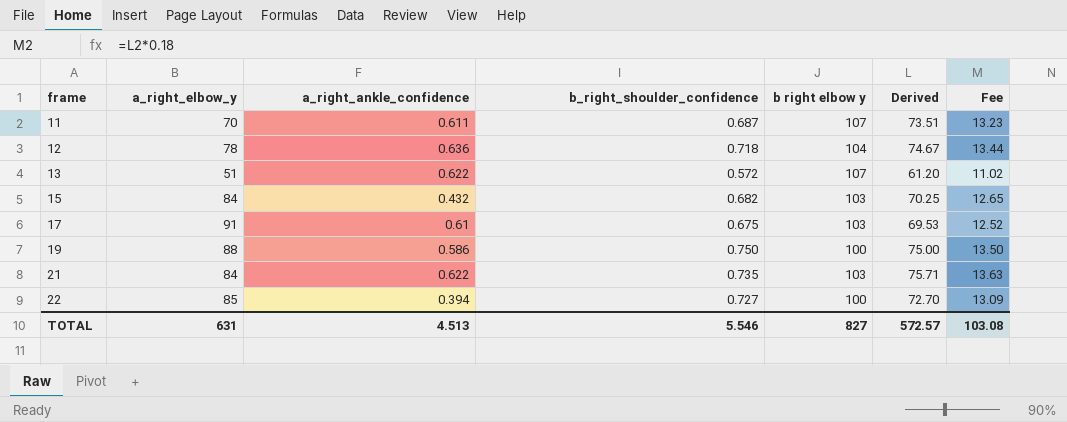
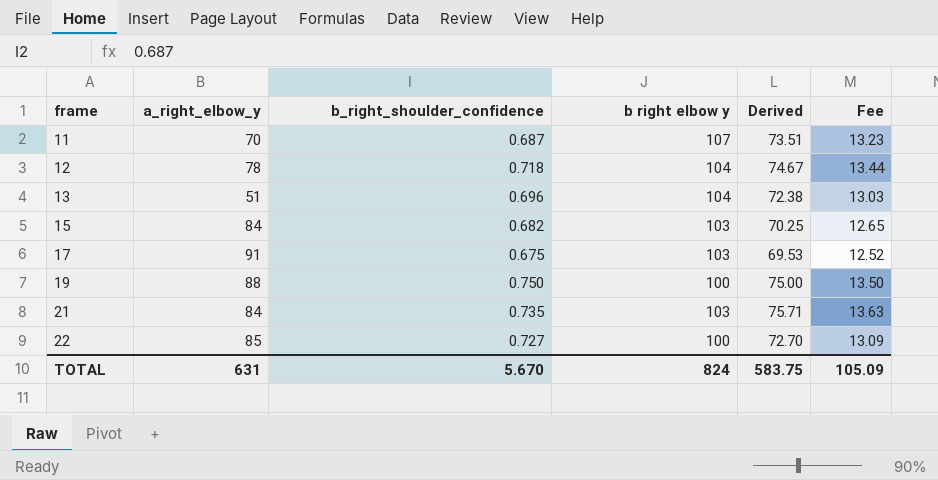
column a_right_ankle_confidence | position: 3 -> none
13 | b_right_shoulder_confidence: 0.572 -> 0.696
13 | b right elbow y: 107 -> 104
13 | Derived: 61.20 -> 72.38
13 | Fee: 11.02 -> 13.03
TOTAL | b_right_shoulder_confidence: 5.546 -> 5.670
TOTAL | b right elbow y: 827 -> 824
TOTAL | Derived: 572.57 -> 583.75
TOTAL | Fee: 103.08 -> 105.09

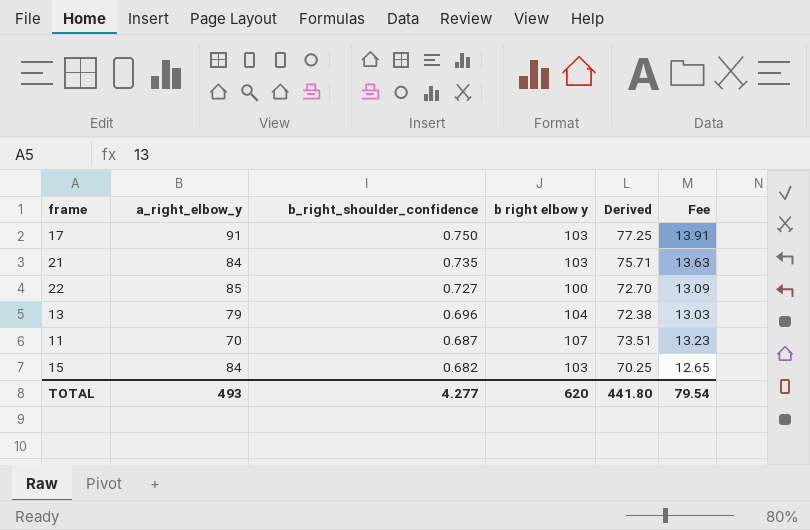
row order: frame ascending -> b_right_shoulder_confidence descending
row 12: 78 | 0.718 | 104 | 74.67 | 13.44 -> none
row 19: 88 | 0.750 | 100 | 75.00 | 13.50 -> none
17 | b_right_shoulder_confidence: 0.675 -> 0.750
17 | Derived: 69.53 -> 77.25
17 | Fee: 12.52 -> 13.91
13 | a_right_elbow_y: 51 -> 79
TOTAL | a_right_elbow_y: 631 -> 493
TOTAL | b_right_shoulder_confidence: 5.670 -> 4.277
TOTAL | b right elbow y: 824 -> 620
TOTAL | Derived: 583.75 -> 441.80
TOTAL | Fee: 105.09 -> 79.54

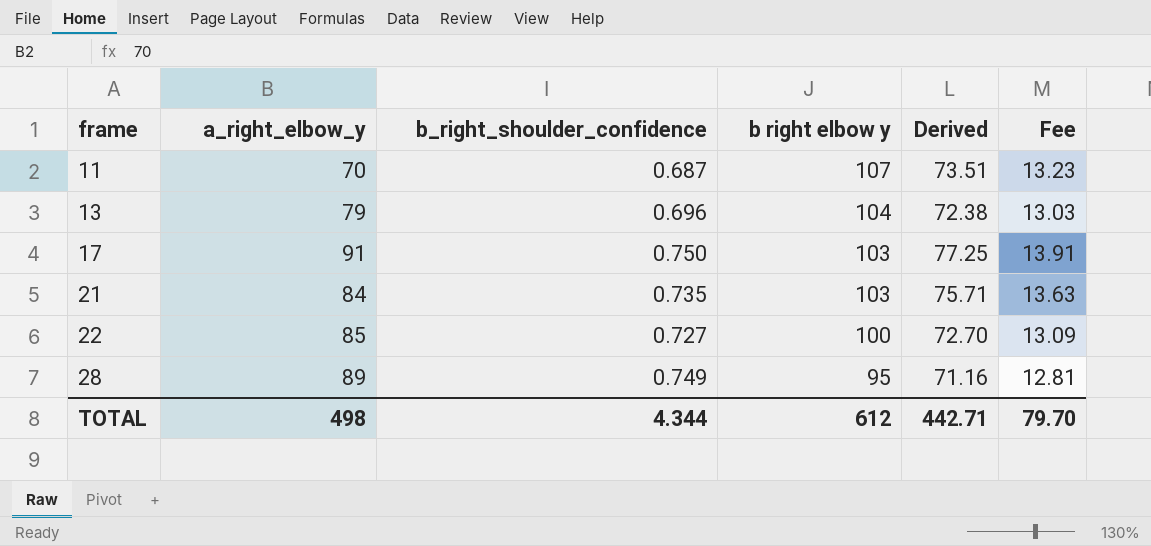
row order: b_right_shoulder_confidence descending -> frame ascending
row 15: 84 | 0.682 | 103 | 70.25 | 12.65 -> none
row 28: none -> 89 | 0.749 | 95 | 71.16 | 12.81
TOTAL | a_right_elbow_y: 493 -> 498
TOTAL | b_right_shoulder_confidence: 4.277 -> 4.344
TOTAL | b right elbow y: 620 -> 612
TOTAL | Derived: 441.80 -> 442.71
TOTAL | Fee: 79.54 -> 79.70

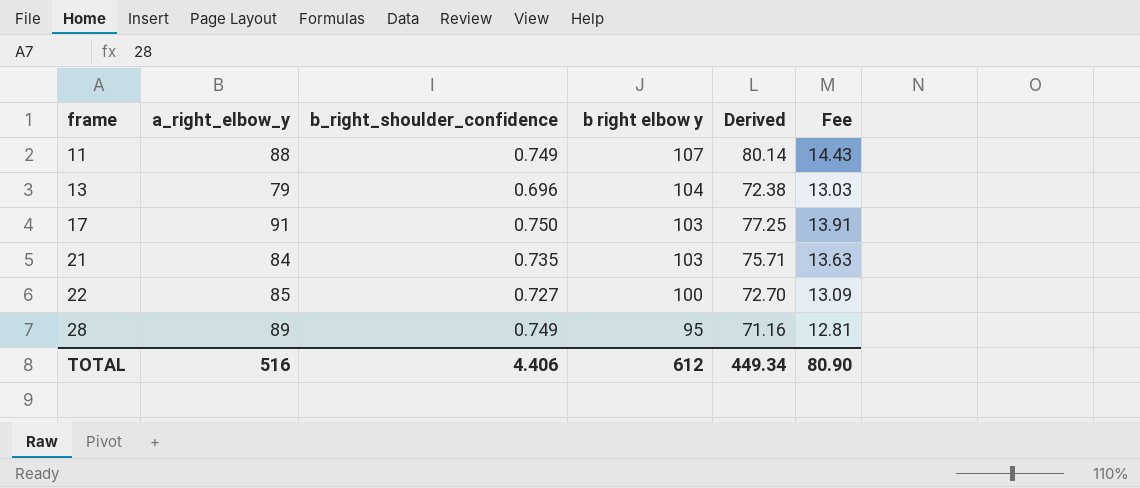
11 | a_right_elbow_y: 70 -> 88
11 | b_right_shoulder_confidence: 0.687 -> 0.749
11 | Derived: 73.51 -> 80.14
11 | Fee: 13.23 -> 14.43
TOTAL | a_right_elbow_y: 498 -> 516
TOTAL | b_right_shoulder_confidence: 4.344 -> 4.406
TOTAL | Derived: 442.71 -> 449.34
TOTAL | Fee: 79.70 -> 80.90

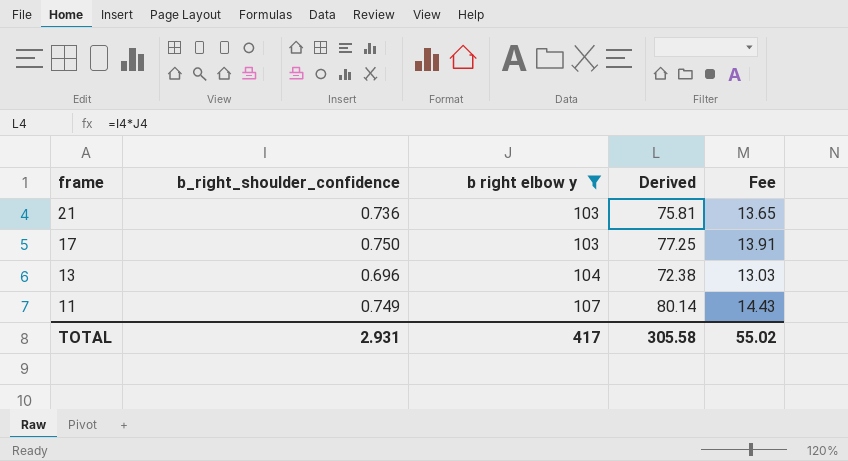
filter: none -> b right elbow y >= 103
row order: frame ascending -> frame descending
column a_right_elbow_y | position: 2 -> none
21 | b_right_shoulder_confidence: 0.735 -> 0.736
21 | Derived: 75.71 -> 75.81
21 | Fee: 13.63 -> 13.65
TOTAL | b_right_shoulder_confidence: 4.406 -> 2.931
TOTAL | b right elbow y: 612 -> 417
TOTAL | Derived: 449.34 -> 305.58
TOTAL | Fee: 80.90 -> 55.02

